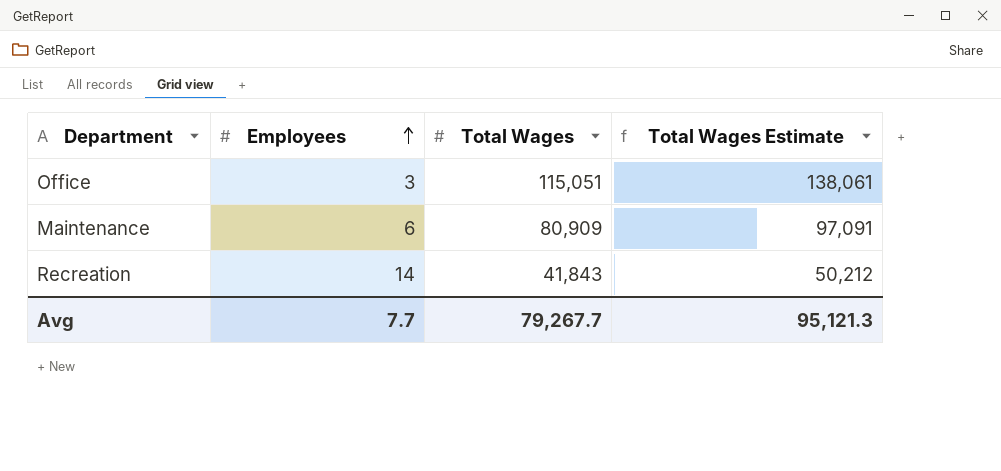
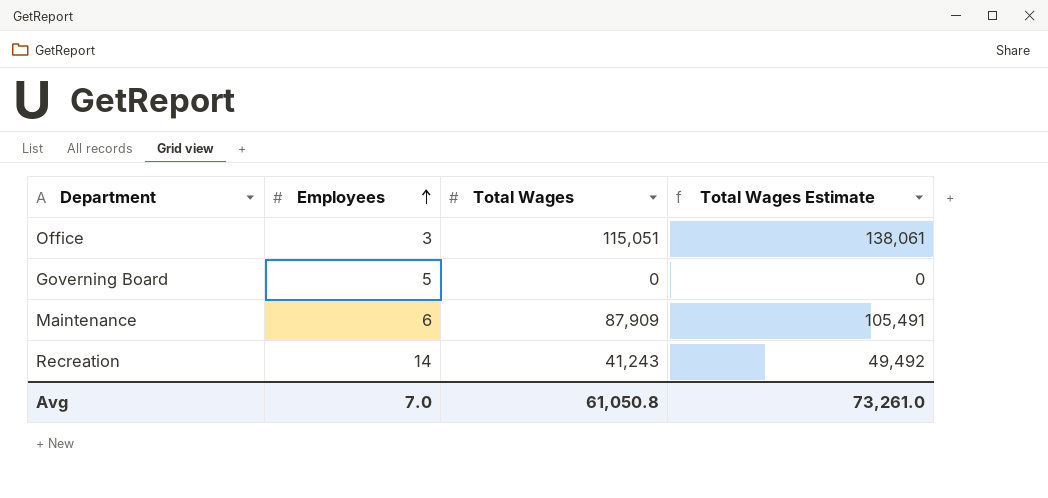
row Governing Board: none -> 5 | 0 | 0
Maintenance | Total Wages: 80,909 -> 87,909
Maintenance | Total Wages Estimate: 97,091 -> 105,491
Recreation | Total Wages: 41,843 -> 41,243
Recreation | Total Wages Estimate: 50,212 -> 49,492
Avg | Employees: 7.7 -> 7.0
Avg | Total Wages: 79,267.7 -> 61,050.8
Avg | Total Wages Estimate: 95,121.3 -> 73,261.0

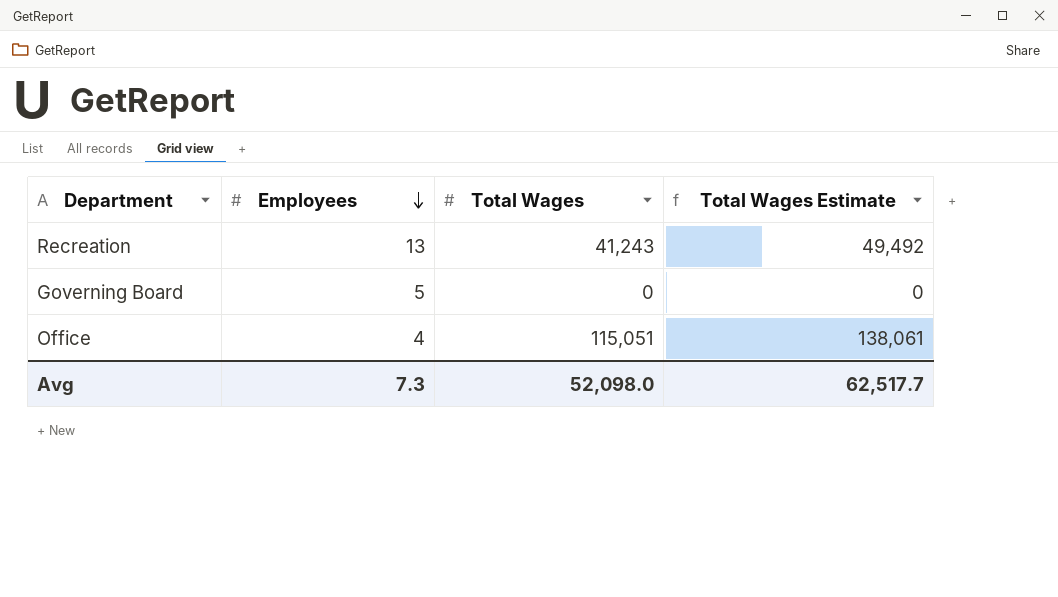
row order: Employees ascending -> Employees descending
row Maintenance: 6 | 87,909 | 105,491 -> none
Recreation | Employees: 14 -> 13
Office | Employees: 3 -> 4
Avg | Employees: 7.0 -> 7.3
Avg | Total Wages: 61,050.8 -> 52,098.0
Avg | Total Wages Estimate: 73,261.0 -> 62,517.7

